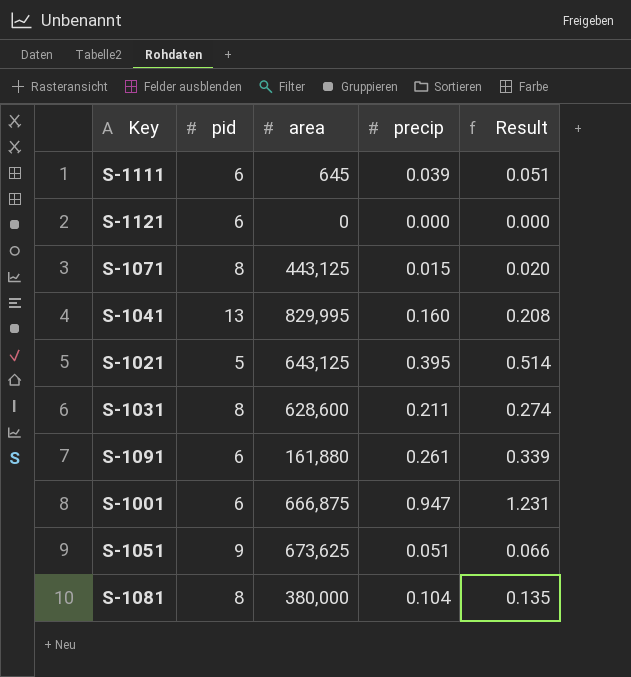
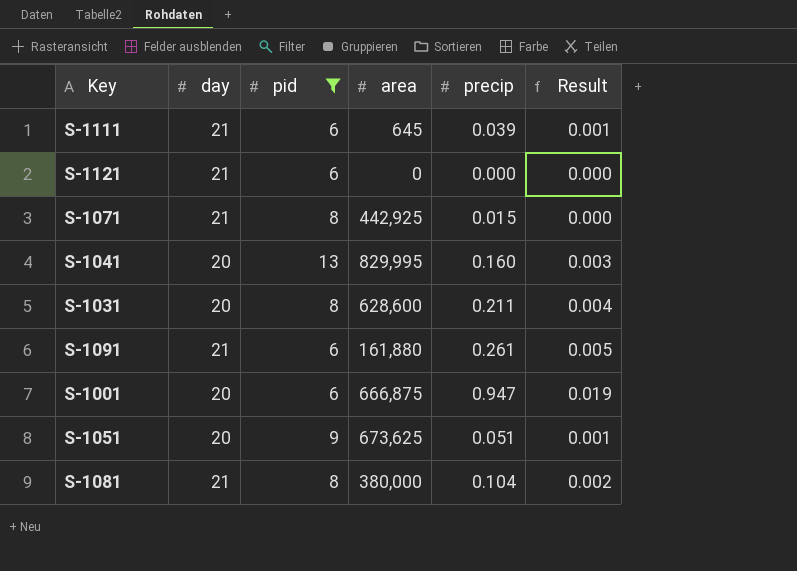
filter: none -> pid != 5
column day | position: none -> 2
column Result | formula: [precip] * 1.3 -> [precip] * 0.02
S-1071 | area: 443,125 -> 442,925

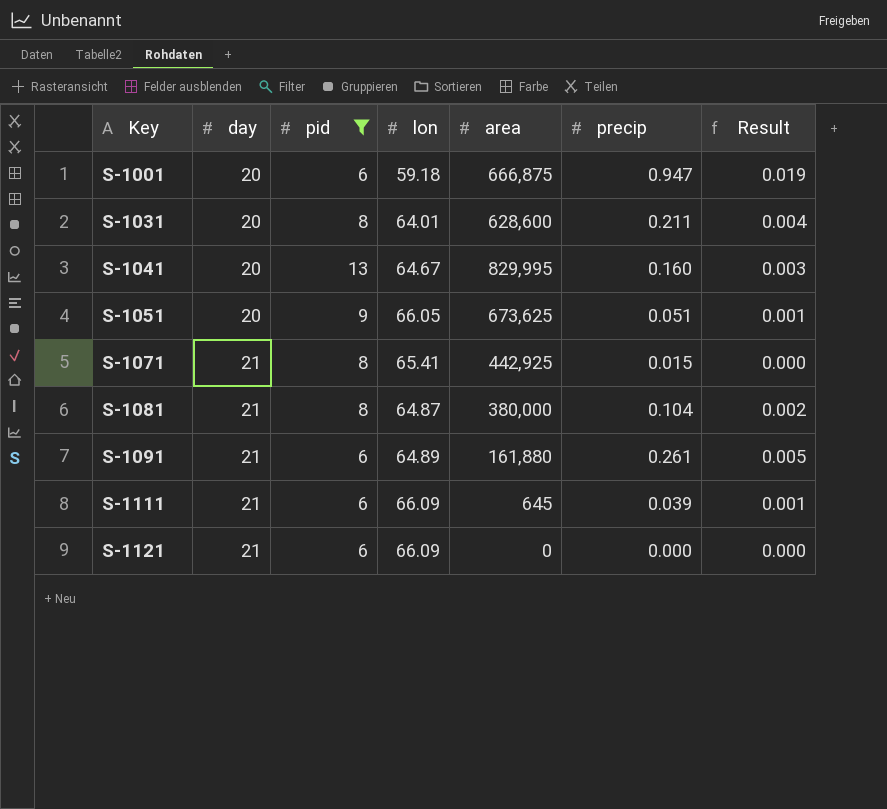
row order: none -> Key ascending
column lon | position: none -> 4

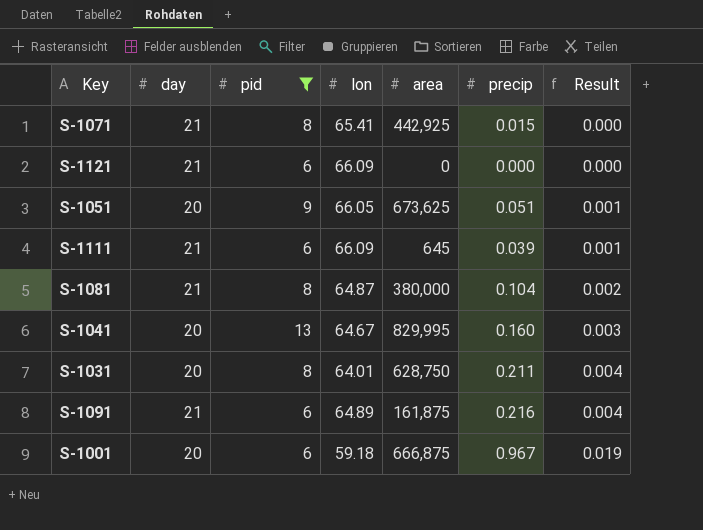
row order: Key ascending -> Result ascending
S-1031 | area: 628,600 -> 628,750
S-1091 | area: 161,880 -> 161,875
S-1091 | precip: 0.261 -> 0.216
S-1091 | Result: 0.005 -> 0.004
S-1001 | precip: 0.947 -> 0.967

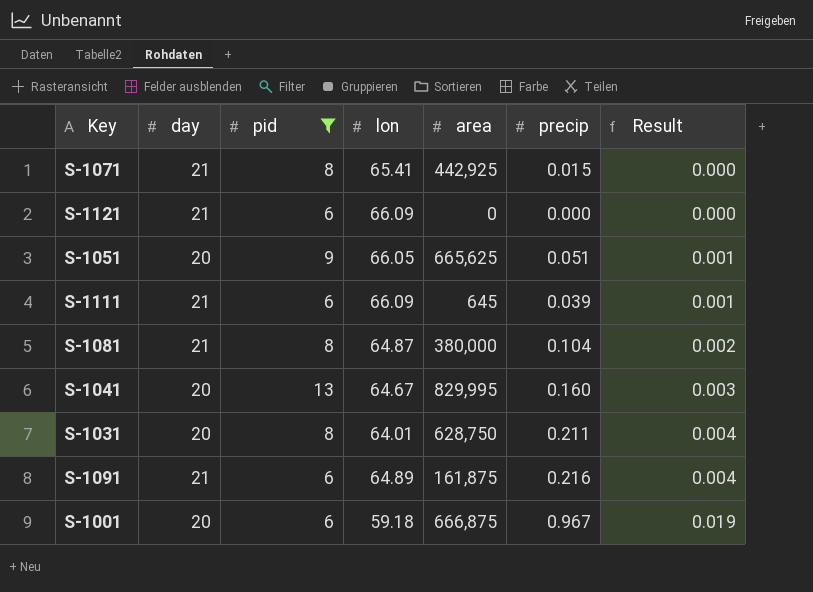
S-1051 | area: 673,625 -> 665,625

